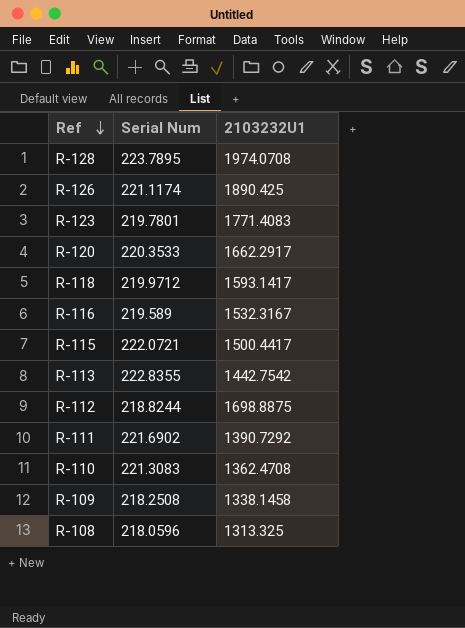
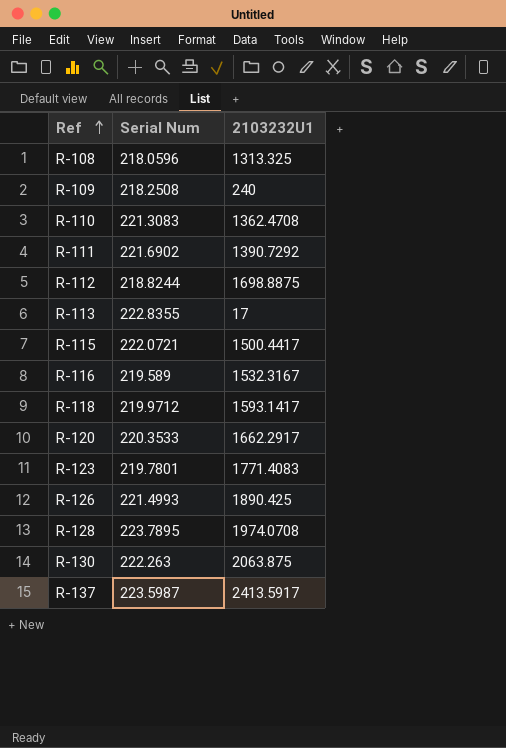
row order: Ref descending -> Ref ascending
R-109 | 2103232U1: 1338.1458 -> 240
R-113 | 2103232U1: 1442.7542 -> 17
R-126 | Serial Num: 221.1174 -> 221.4993
row R-130: none -> 222.263 | 2063.875
row R-137: none -> 223.5987 | 2413.5917

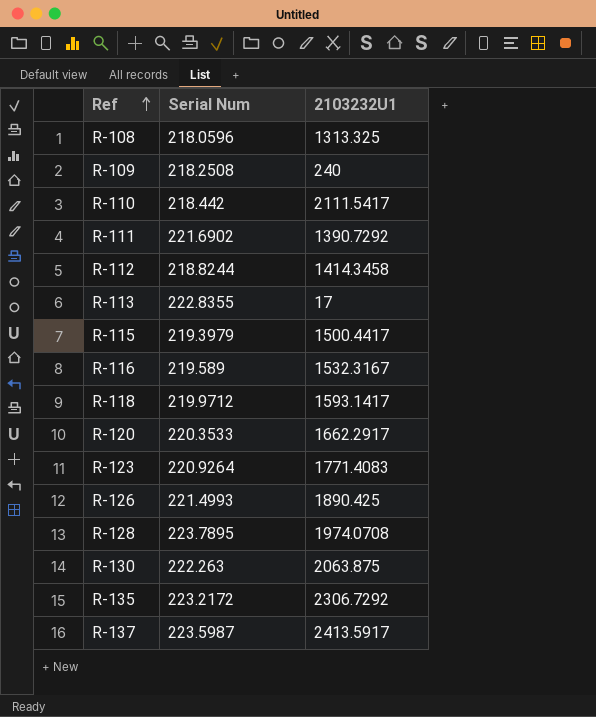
R-110 | Serial Num: 221.3083 -> 218.442
R-110 | 2103232U1: 1362.4708 -> 2111.5417
R-112 | 2103232U1: 1698.8875 -> 1414.3458
R-115 | Serial Num: 222.0721 -> 219.3979
R-123 | Serial Num: 219.7801 -> 220.9264
row R-135: none -> 223.2172 | 2306.7292

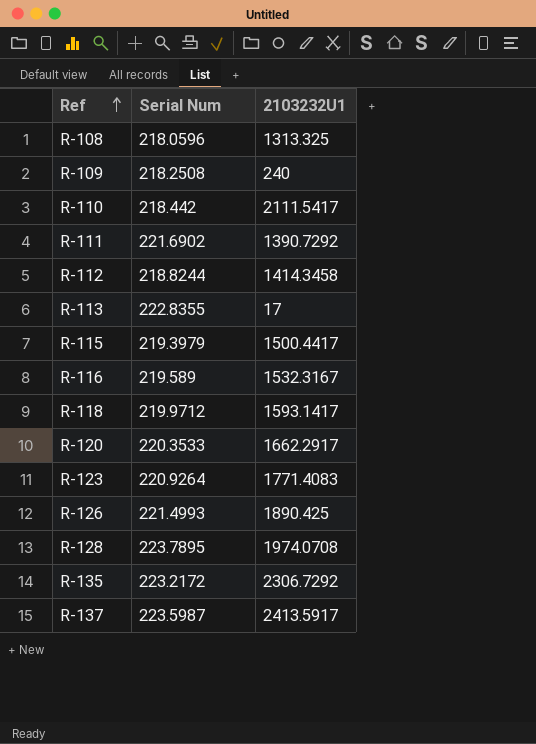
row R-130: 222.263 | 2063.875 -> none

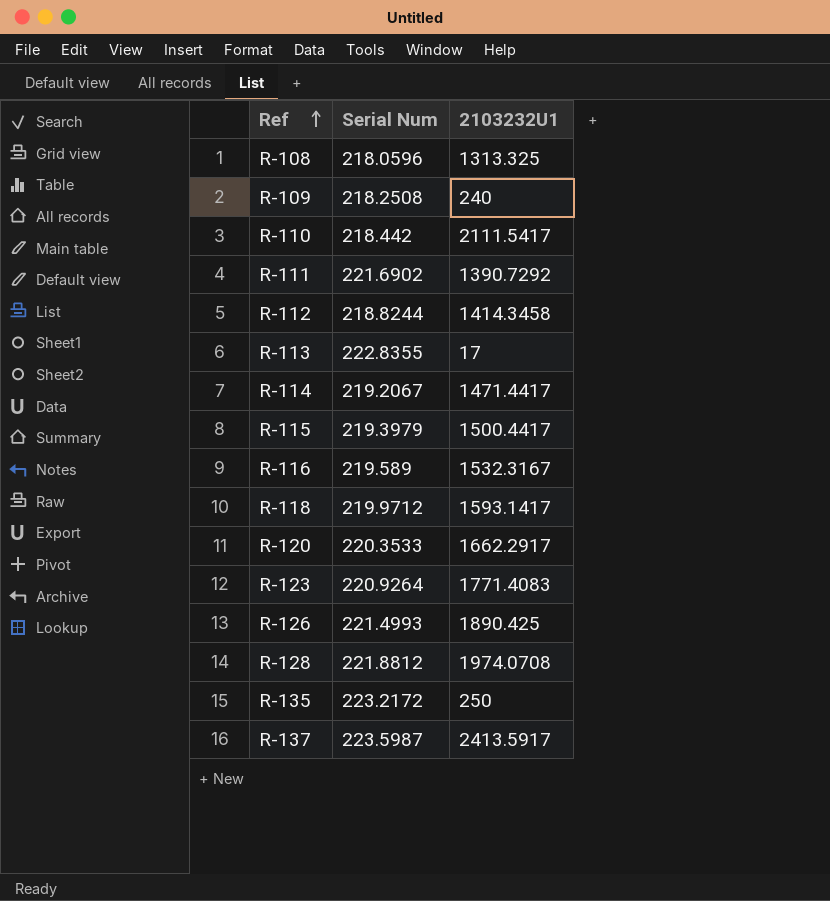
row R-114: none -> 219.2067 | 1471.4417
R-128 | Serial Num: 223.7895 -> 221.8812
R-135 | 2103232U1: 2306.7292 -> 250

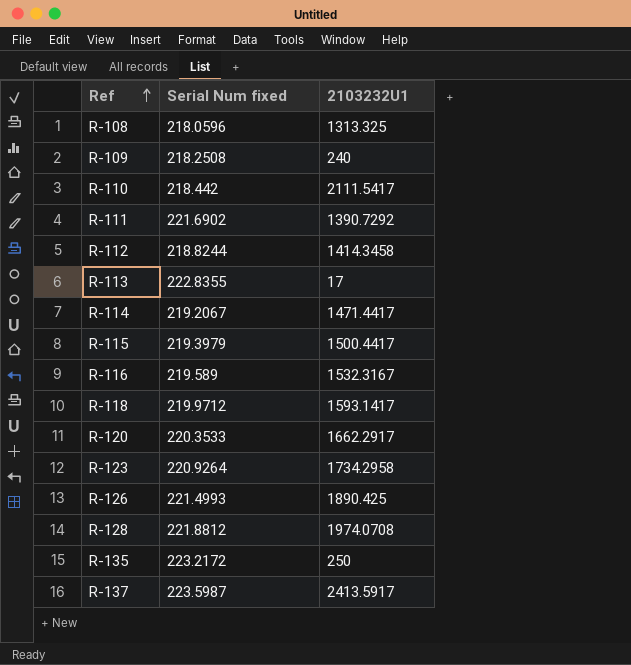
column name: Serial Num -> Serial Num fixed
R-123 | 2103232U1: 1771.4083 -> 1734.2958

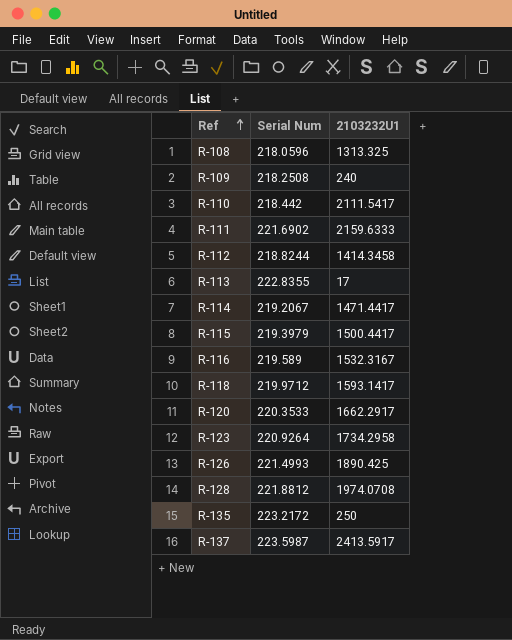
column name: Serial Num fixed -> Serial Num
R-111 | 2103232U1: 1390.7292 -> 2159.6333

